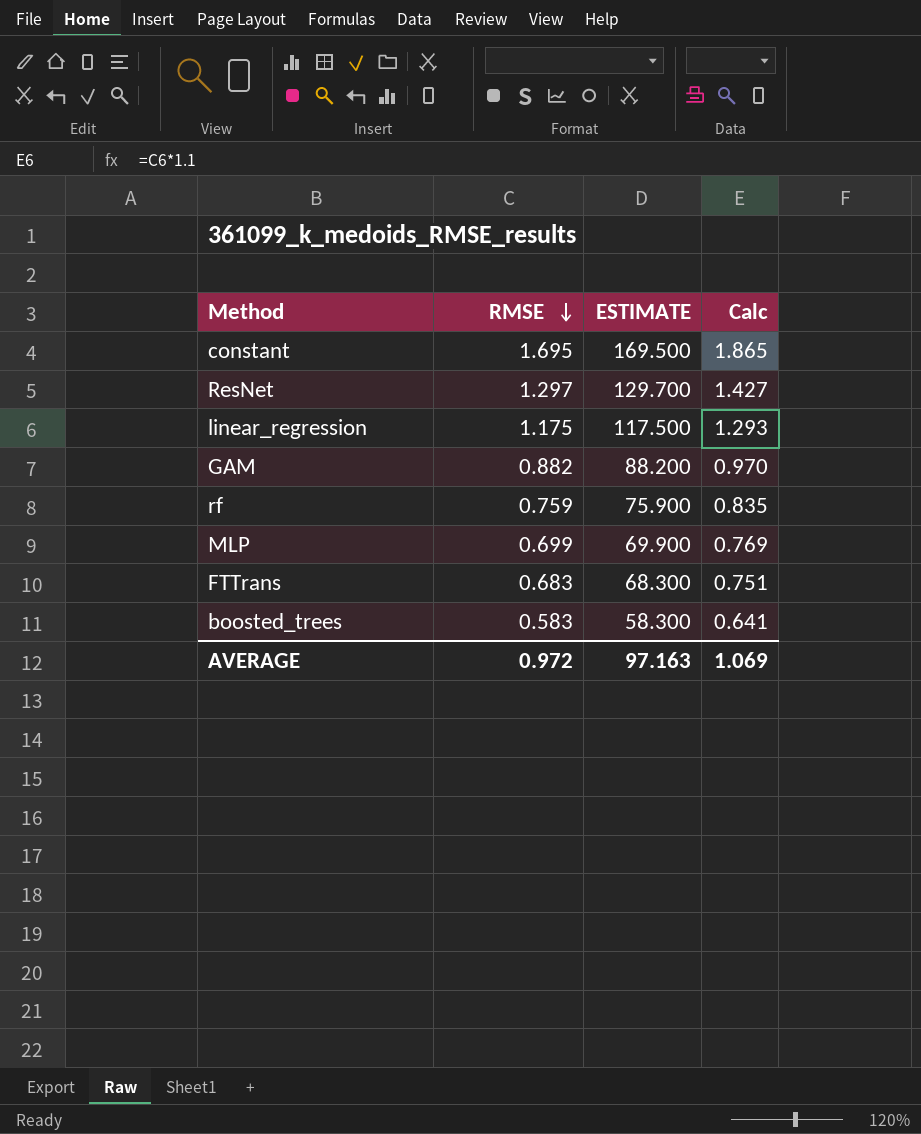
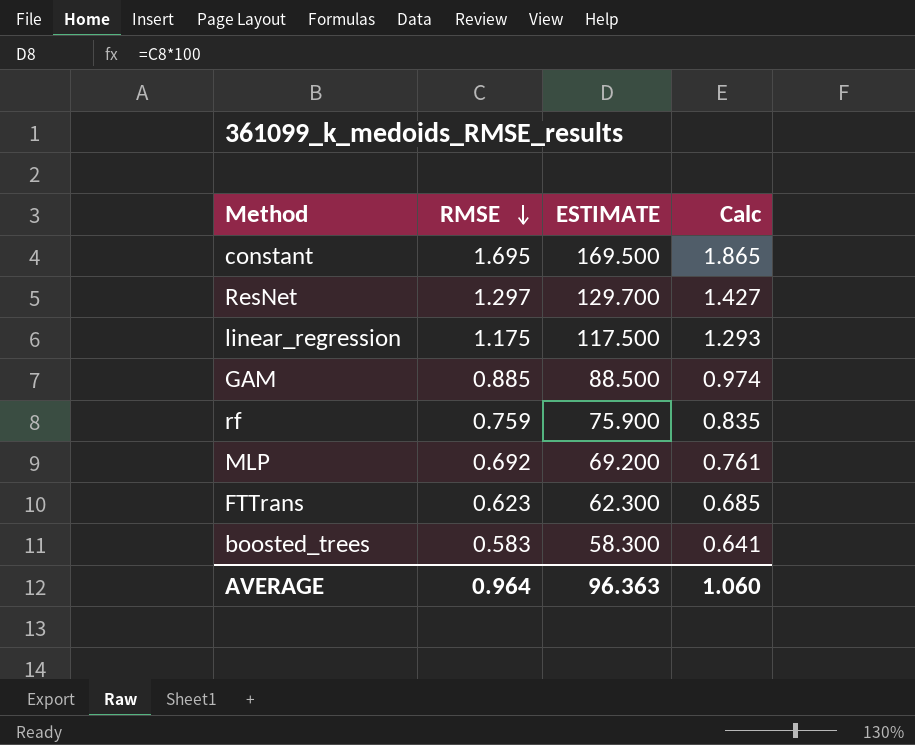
GAM | RMSE: 0.882 -> 0.885
GAM | ESTIMATE: 88.200 -> 88.500
GAM | Calc: 0.970 -> 0.974
MLP | RMSE: 0.699 -> 0.692
MLP | ESTIMATE: 69.900 -> 69.200
MLP | Calc: 0.769 -> 0.761
FTTrans | RMSE: 0.683 -> 0.623
FTTrans | ESTIMATE: 68.300 -> 62.300
FTTrans | Calc: 0.751 -> 0.685
AVERAGE | RMSE: 0.972 -> 0.964
AVERAGE | ESTIMATE: 97.163 -> 96.363
AVERAGE | Calc: 1.069 -> 1.060

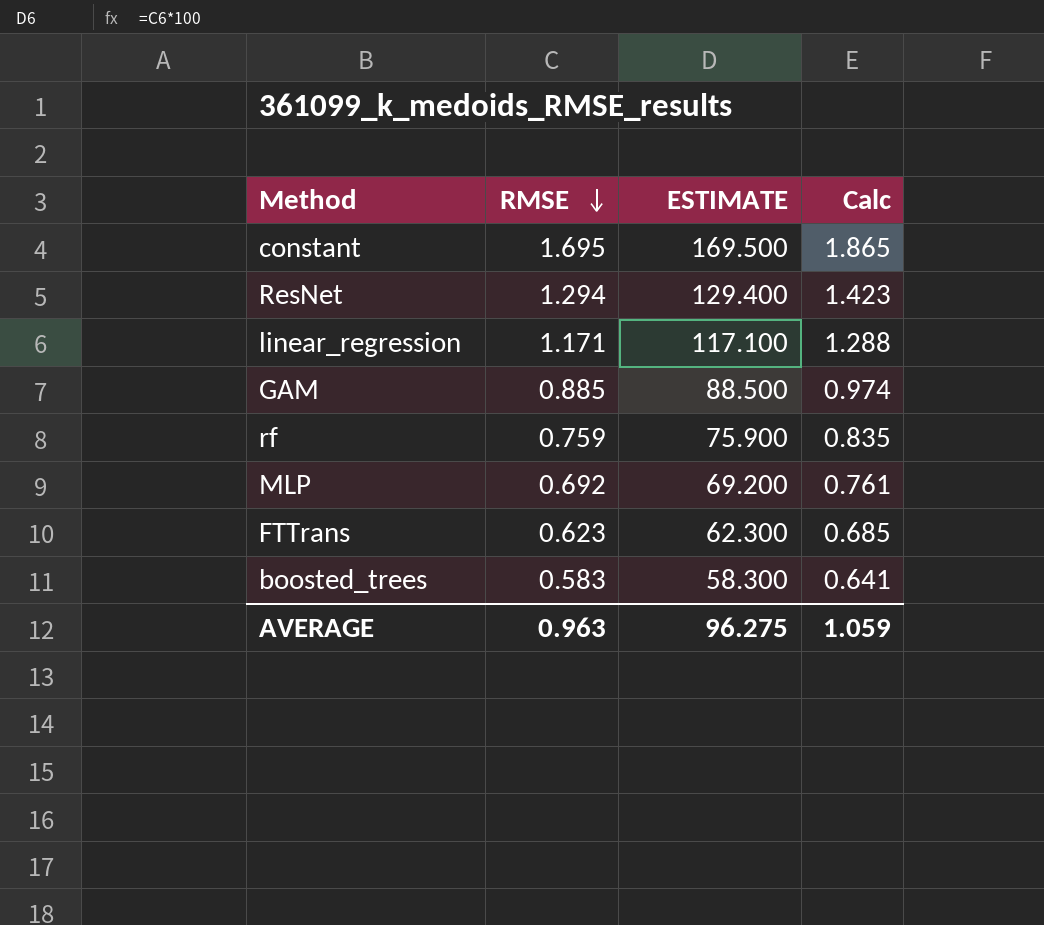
ResNet | RMSE: 1.297 -> 1.294
ResNet | ESTIMATE: 129.700 -> 129.400
ResNet | Calc: 1.427 -> 1.423
linear_regression | RMSE: 1.175 -> 1.171
linear_regression | ESTIMATE: 117.500 -> 117.100
linear_regression | Calc: 1.293 -> 1.288
AVERAGE | RMSE: 0.964 -> 0.963
AVERAGE | ESTIMATE: 96.363 -> 96.275
AVERAGE | Calc: 1.060 -> 1.059

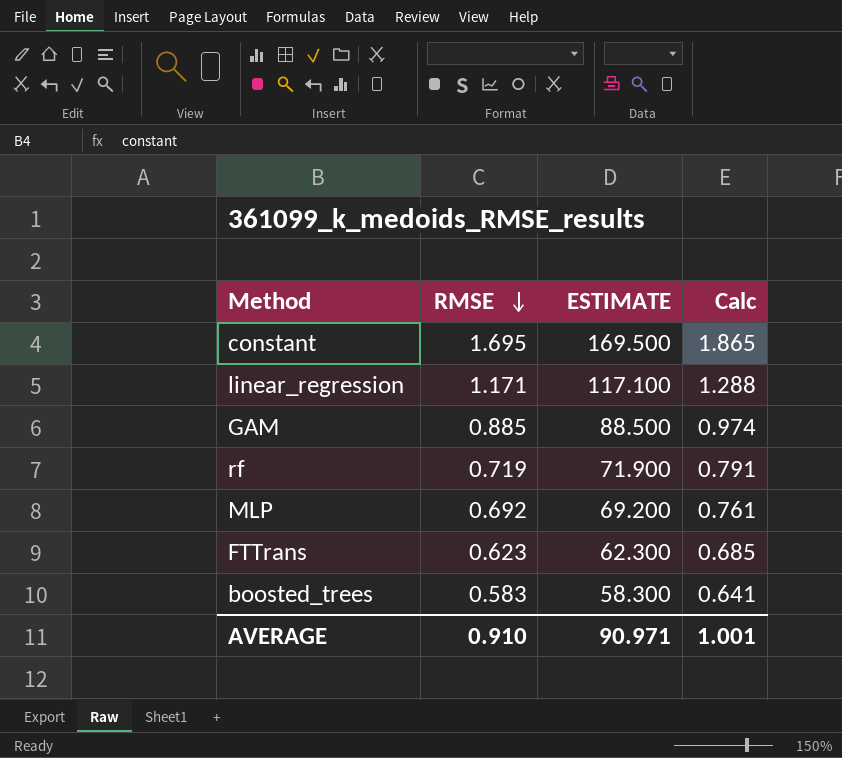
row ResNet: 1.294 | 129.400 | 1.423 -> none
rf | RMSE: 0.759 -> 0.719
rf | ESTIMATE: 75.900 -> 71.900
rf | Calc: 0.835 -> 0.791
AVERAGE | RMSE: 0.963 -> 0.910
AVERAGE | ESTIMATE: 96.275 -> 90.971
AVERAGE | Calc: 1.059 -> 1.001

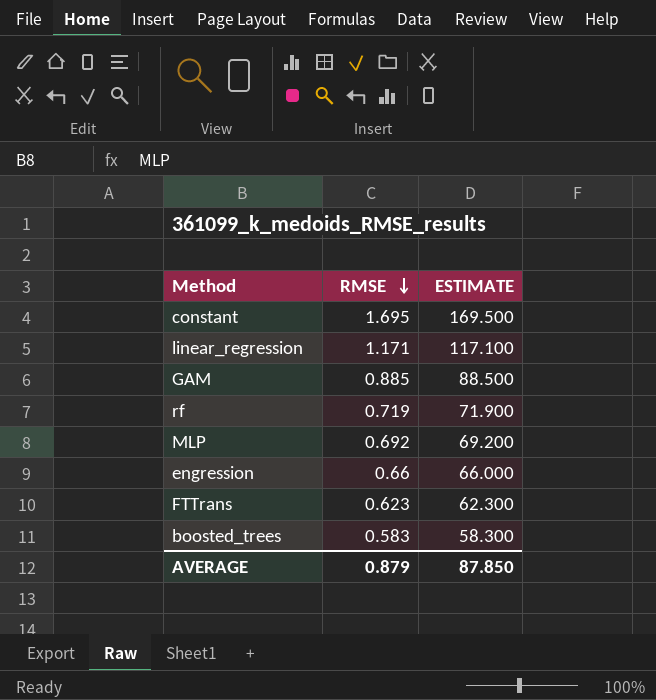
column Calc | formula: [RMSE] * 1.1 -> none
row engression: none -> 0.66 | 66.000
AVERAGE | RMSE: 0.910 -> 0.879
AVERAGE | ESTIMATE: 90.971 -> 87.850

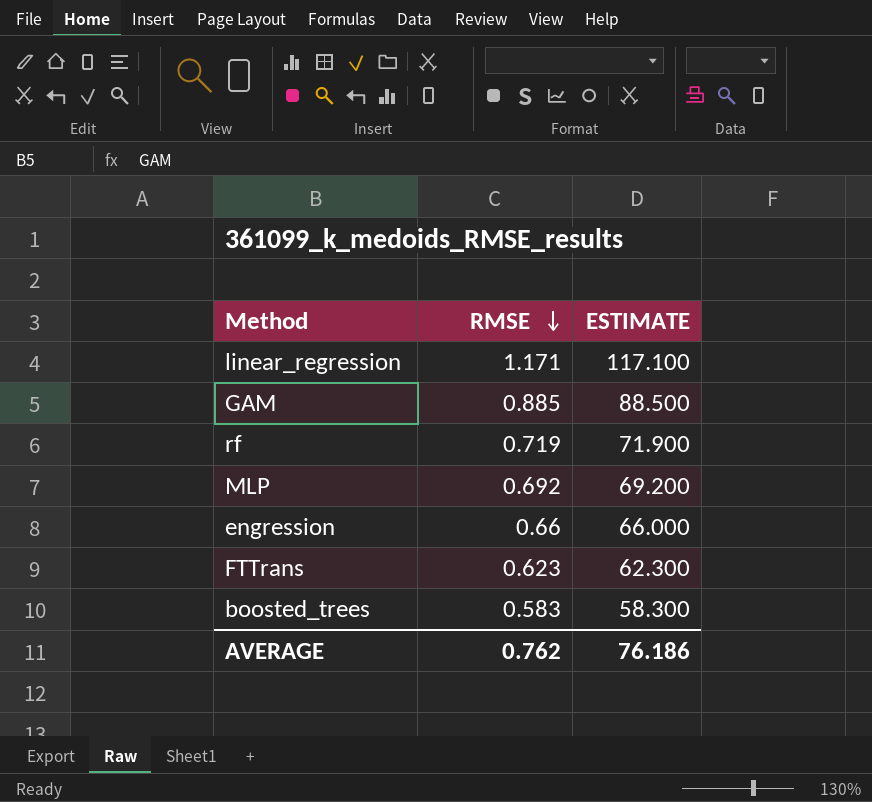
row constant: 1.695 | 169.500 -> none
AVERAGE | RMSE: 0.879 -> 0.762
AVERAGE | ESTIMATE: 87.850 -> 76.186

